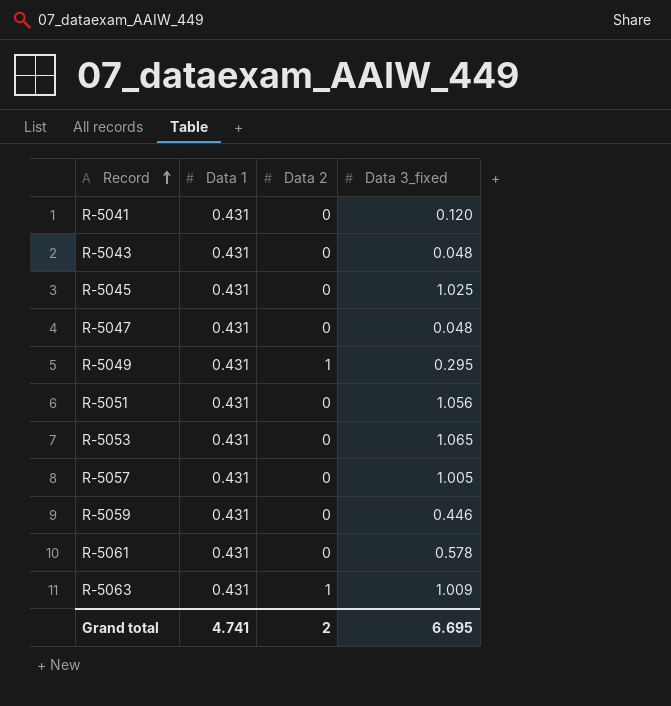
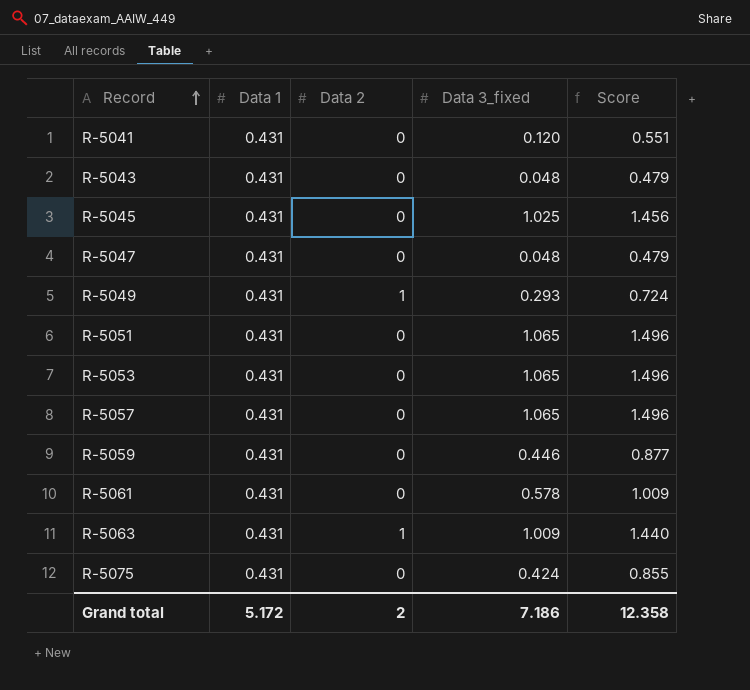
column Score | formula: none -> [Data 1] + [Data 3_fixed]
R-5049 | Data 3_fixed: 0.295 -> 0.293
R-5051 | Data 3_fixed: 1.056 -> 1.065
R-5057 | Data 3_fixed: 1.005 -> 1.065
row R-5075: none -> 0.431 | 0 | 0.424 | 0.855
Grand total | Data 1: 4.741 -> 5.172
Grand total | Data 3_fixed: 6.695 -> 7.186

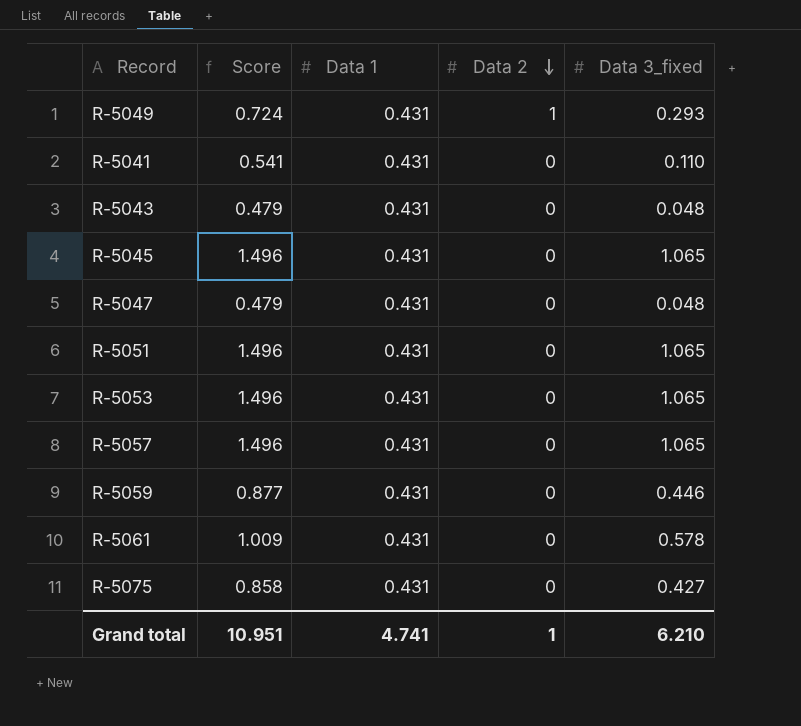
row order: Record ascending -> Data 2 descending
column Score | position: 5 -> 2
row R-5063: 0.431 | 1 | 1.009 | 1.440 -> none
R-5041 | Score: 0.551 -> 0.541
R-5041 | Data 3_fixed: 0.120 -> 0.110
R-5045 | Score: 1.456 -> 1.496
R-5045 | Data 3_fixed: 1.025 -> 1.065
R-5075 | Score: 0.855 -> 0.858
R-5075 | Data 3_fixed: 0.424 -> 0.427
Grand total | Score: 12.358 -> 10.951
Grand total | Data 1: 5.172 -> 4.741
Grand total | Data 2: 2 -> 1
Grand total | Data 3_fixed: 7.186 -> 6.210

